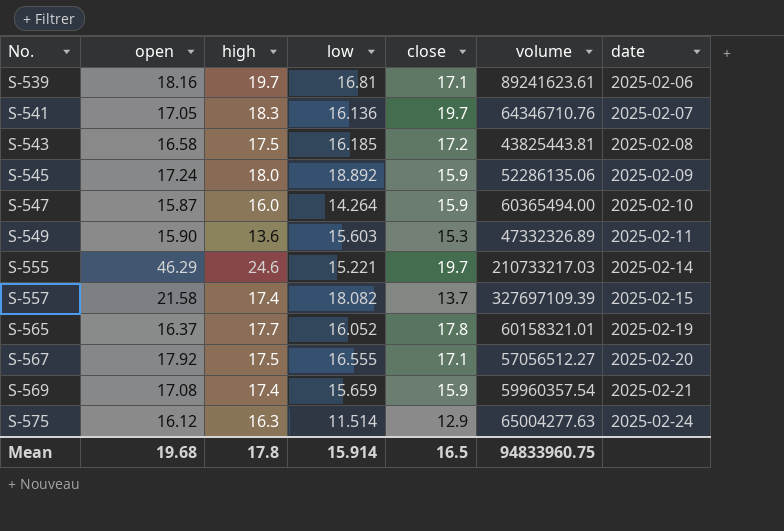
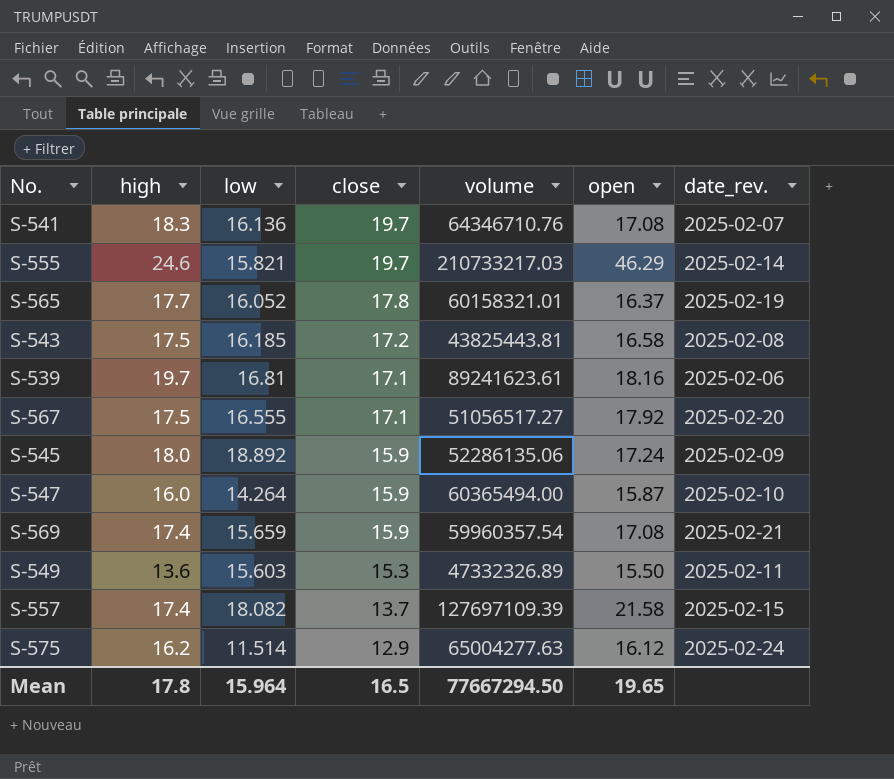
row order: No. ascending -> close descending
column open | position: 2 -> 6
column name: date -> date_rev.
S-541 | open: 17.05 -> 17.08
S-555 | low: 15.221 -> 15.821
S-567 | volume: 57056512.27 -> 51056517.27
S-549 | open: 15.90 -> 15.50
S-557 | volume: 327697109.39 -> 127697109.39
S-575 | high: 16.3 -> 16.2
Mean | low: 15.914 -> 15.964
Mean | volume: 94833960.75 -> 77667294.50
Mean | open: 19.68 -> 19.65

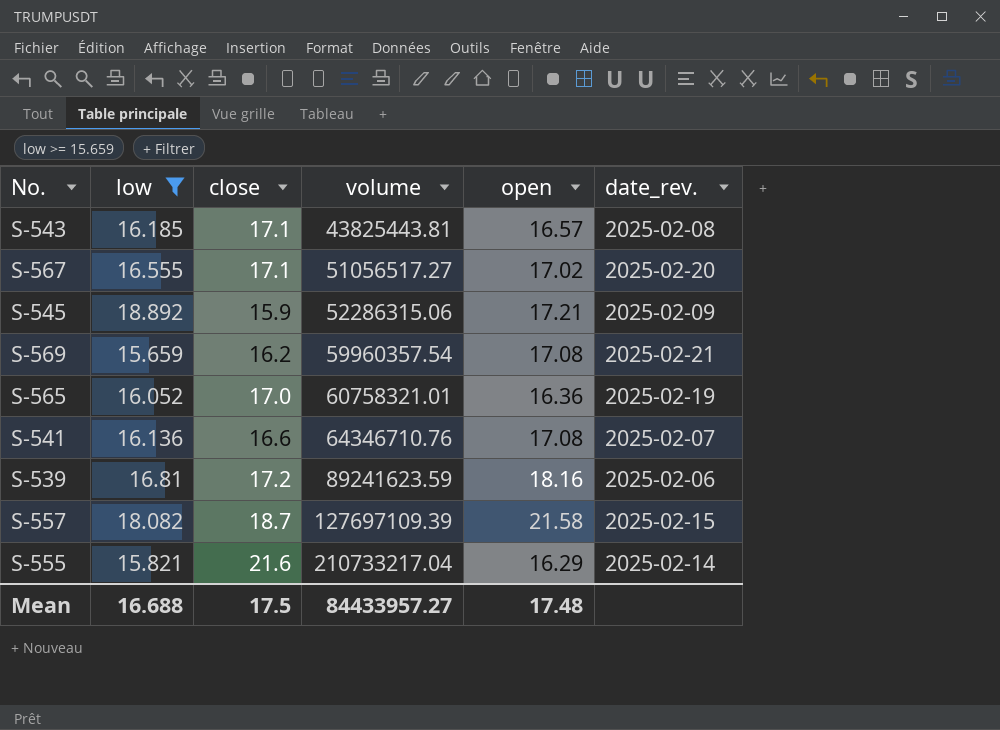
filter: none -> low >= 15.659
row order: close descending -> volume ascending
column high | position: 2 -> none
S-543 | close: 17.2 -> 17.1
S-543 | open: 16.58 -> 16.57
S-567 | open: 17.92 -> 17.02
S-545 | volume: 52286135.06 -> 52286315.06
S-545 | open: 17.24 -> 17.21
S-569 | close: 15.9 -> 16.2
S-565 | close: 17.8 -> 17.0
S-565 | volume: 60158321.01 -> 60758321.01
S-565 | open: 16.37 -> 16.36
S-541 | close: 19.7 -> 16.6
S-539 | close: 17.1 -> 17.2
S-539 | volume: 89241623.61 -> 89241623.59
S-557 | close: 13.7 -> 18.7
S-555 | close: 19.7 -> 21.6
S-555 | volume: 210733217.03 -> 210733217.04
S-555 | open: 46.29 -> 16.29
Mean | low: 15.964 -> 16.688
Mean | close: 16.5 -> 17.5
Mean | volume: 77667294.50 -> 84433957.27
Mean | open: 19.65 -> 17.48

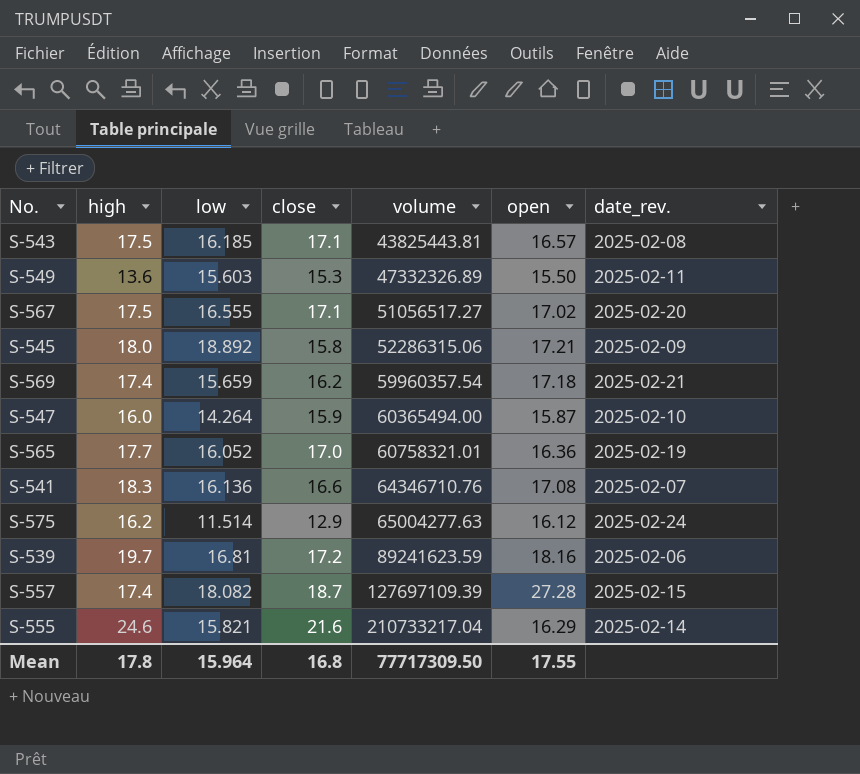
filter: low >= 15.659 -> none
column high | position: none -> 2
S-545 | close: 15.9 -> 15.8
S-569 | open: 17.08 -> 17.18
S-557 | open: 21.58 -> 27.28
Mean | low: 16.688 -> 15.964
Mean | close: 17.5 -> 16.8
Mean | volume: 84433957.27 -> 77717309.50
Mean | open: 17.48 -> 17.55

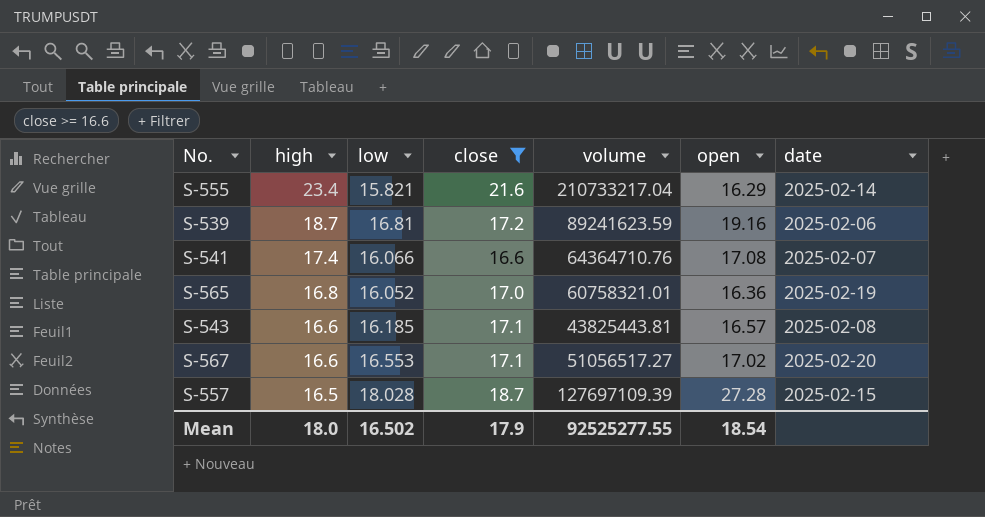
filter: none -> close >= 16.6
row order: volume ascending -> high descending
column name: date_rev. -> date
S-555 | high: 24.6 -> 23.4
S-539 | high: 19.7 -> 18.7
S-539 | open: 18.16 -> 19.16
S-541 | high: 18.3 -> 17.4
S-541 | low: 16.136 -> 16.066
S-541 | volume: 64346710.76 -> 64364710.76
S-565 | high: 17.7 -> 16.8
S-543 | high: 17.5 -> 16.6
S-567 | high: 17.5 -> 16.6
S-567 | low: 16.555 -> 16.553
S-557 | high: 17.4 -> 16.5
S-557 | low: 18.082 -> 18.028
Mean | high: 17.8 -> 18.0
Mean | low: 15.964 -> 16.502
Mean | close: 16.8 -> 17.9
Mean | volume: 77717309.50 -> 92525277.55
Mean | open: 17.55 -> 18.54

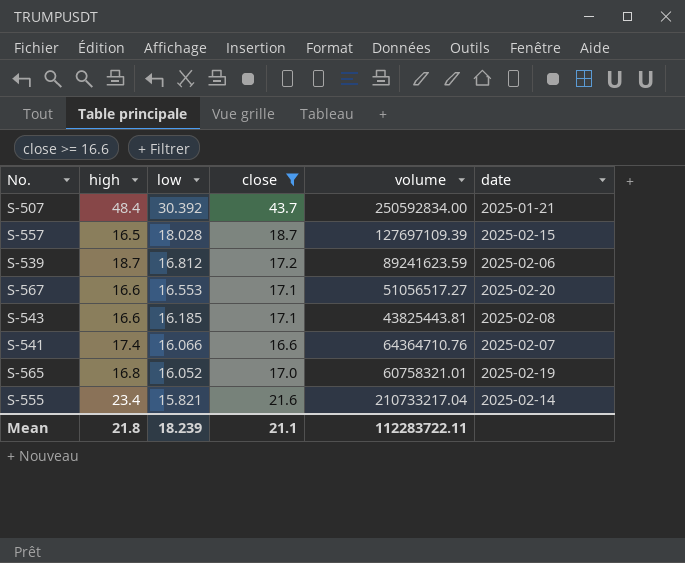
row order: high descending -> low descending
column open | position: 6 -> none
row S-507: none -> 48.4 | 30.392 | 43.7 | 250592834.00 | 2025-01-21
S-539 | low: 16.81 -> 16.812
Mean | high: 18.0 -> 21.8
Mean | low: 16.502 -> 18.239
Mean | close: 17.9 -> 21.1
Mean | volume: 92525277.55 -> 112283722.11

